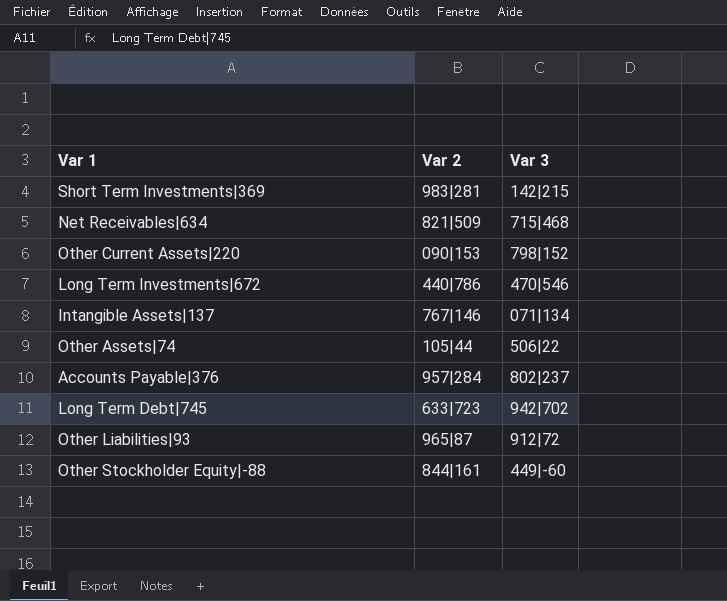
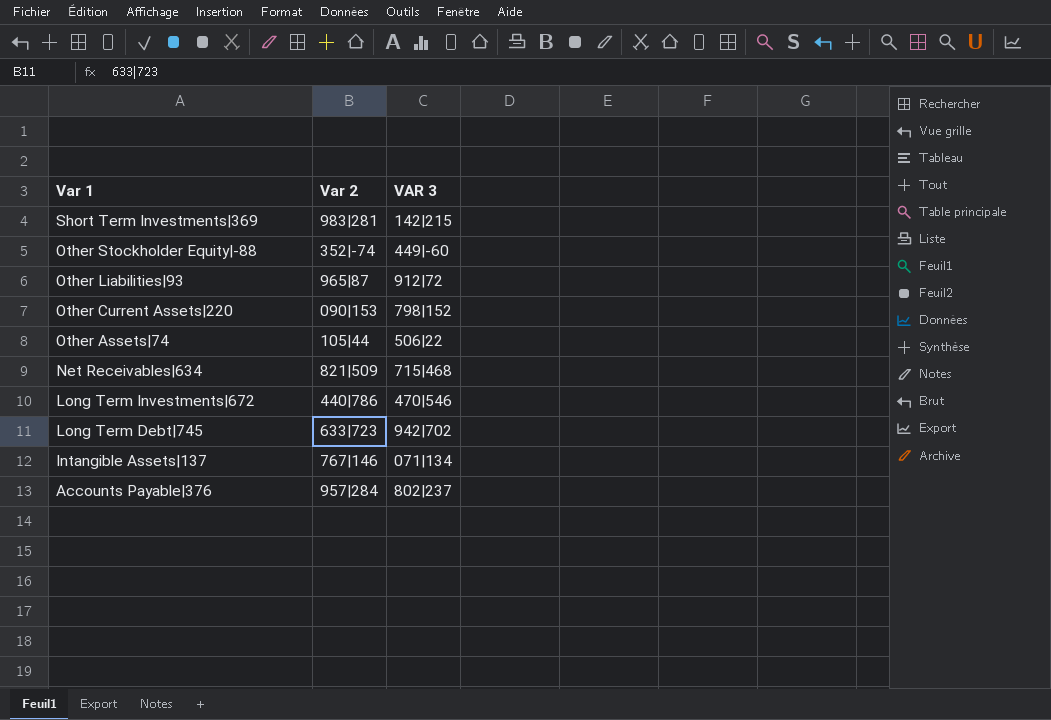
row order: none -> Var 1 descending
column name: Var 3 -> VAR 3
Other Stockholder Equity|-88 | Var 2: 844|161 -> 352|-74

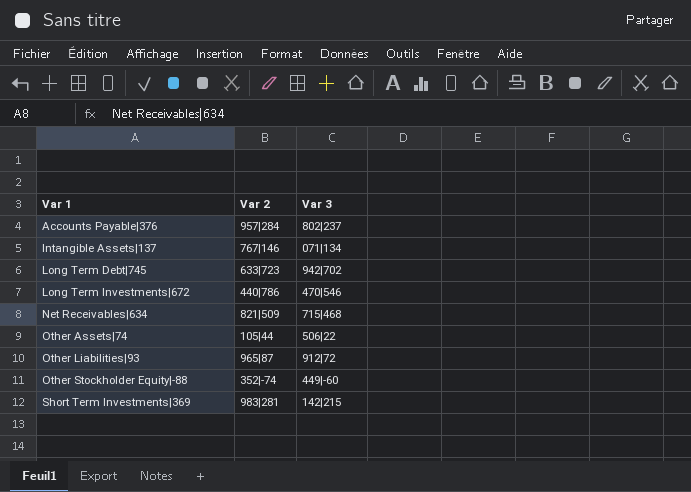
row order: Var 1 descending -> Var 1 ascending
column name: VAR 3 -> Var 3
row Other Current Assets|220: 090|153 | 798|152 -> none

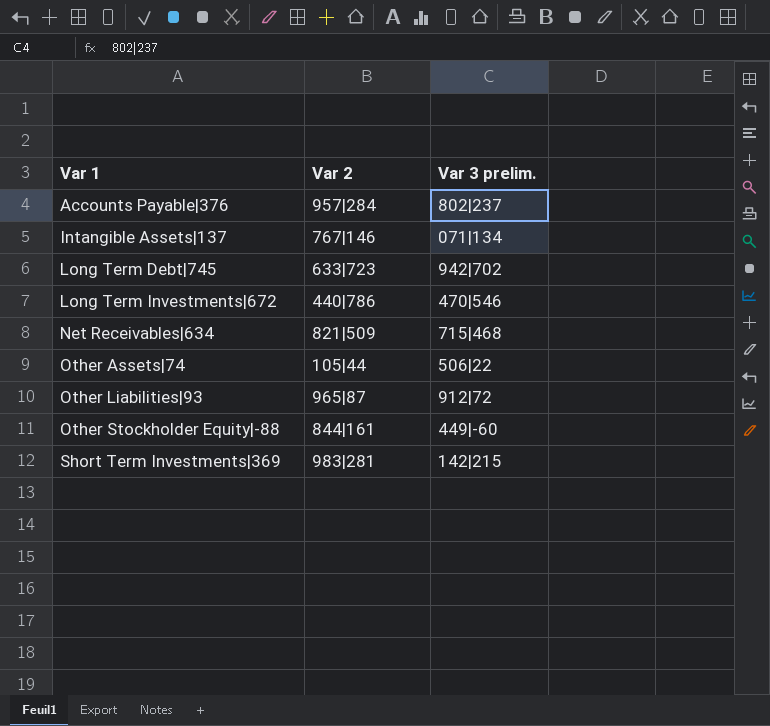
column name: Var 3 -> Var 3 prelim.
Other Stockholder Equity|-88 | Var 2: 352|-74 -> 844|161

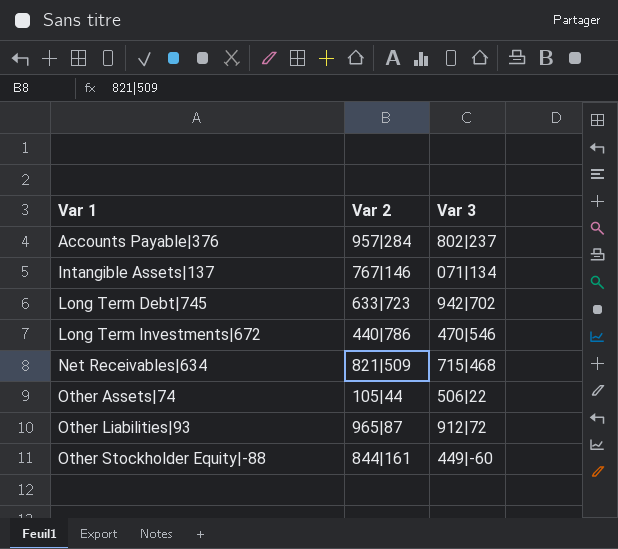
column name: Var 3 prelim. -> Var 3
row Short Term Investments|369: 983|281 | 142|215 -> none

